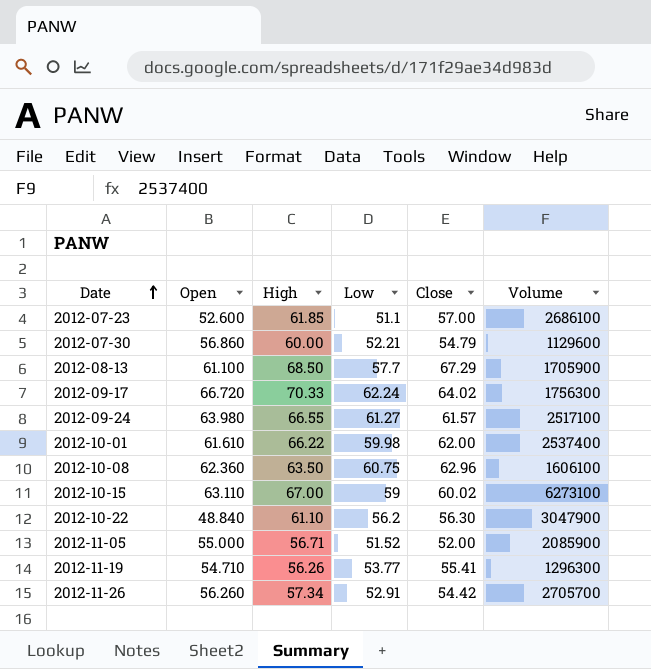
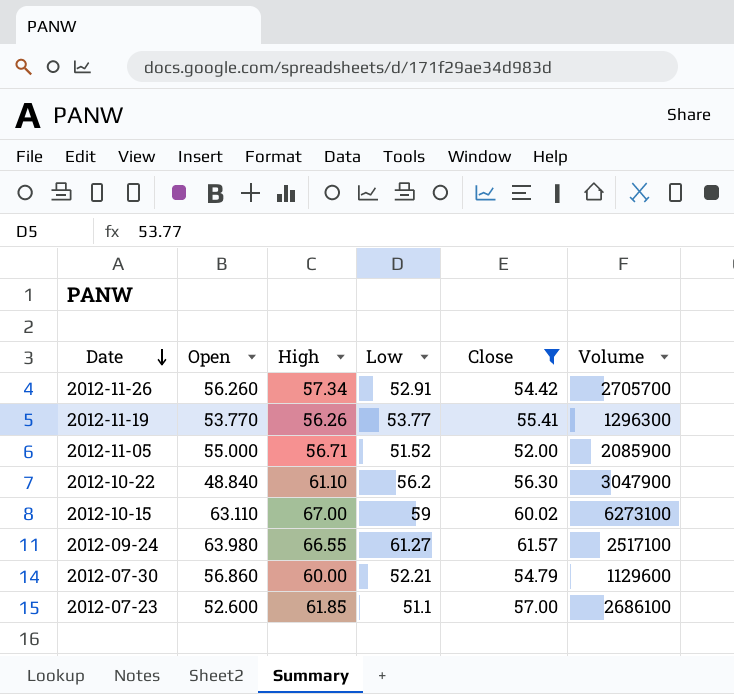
filter: none -> Close <= 61.57
row order: Date ascending -> Date descending
2012-11-19 | Open: 54.710 -> 53.770

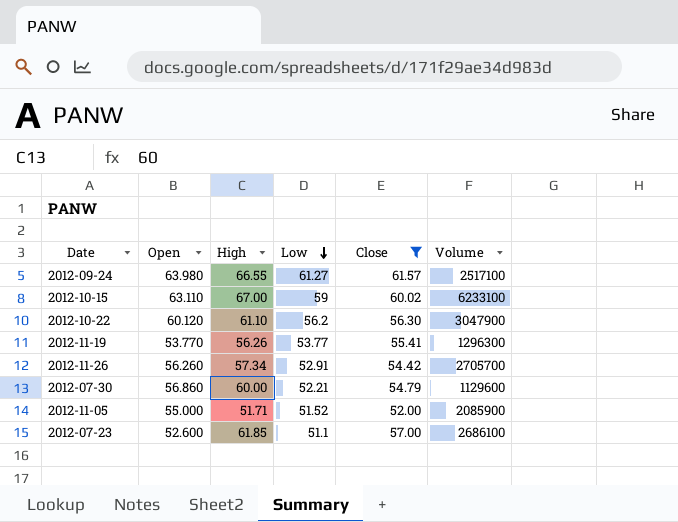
row order: Date descending -> Low descending
2012-10-15 | Volume: 6273100 -> 6233100
2012-10-22 | Open: 48.840 -> 60.120
2012-11-05 | High: 56.71 -> 51.71

